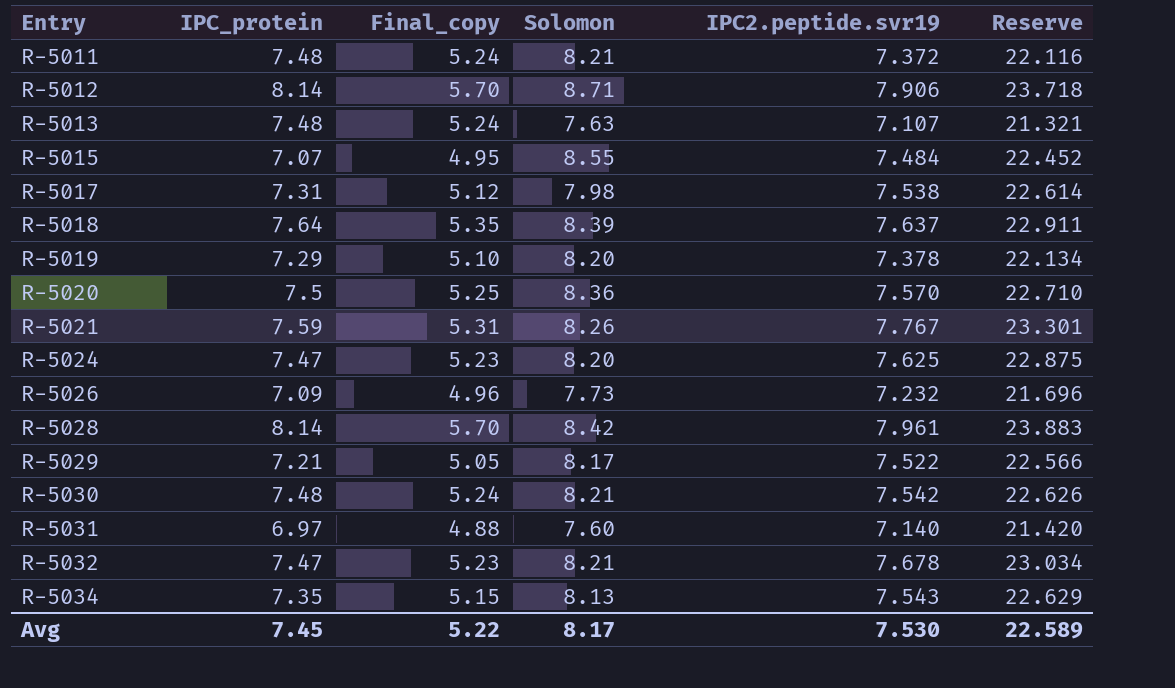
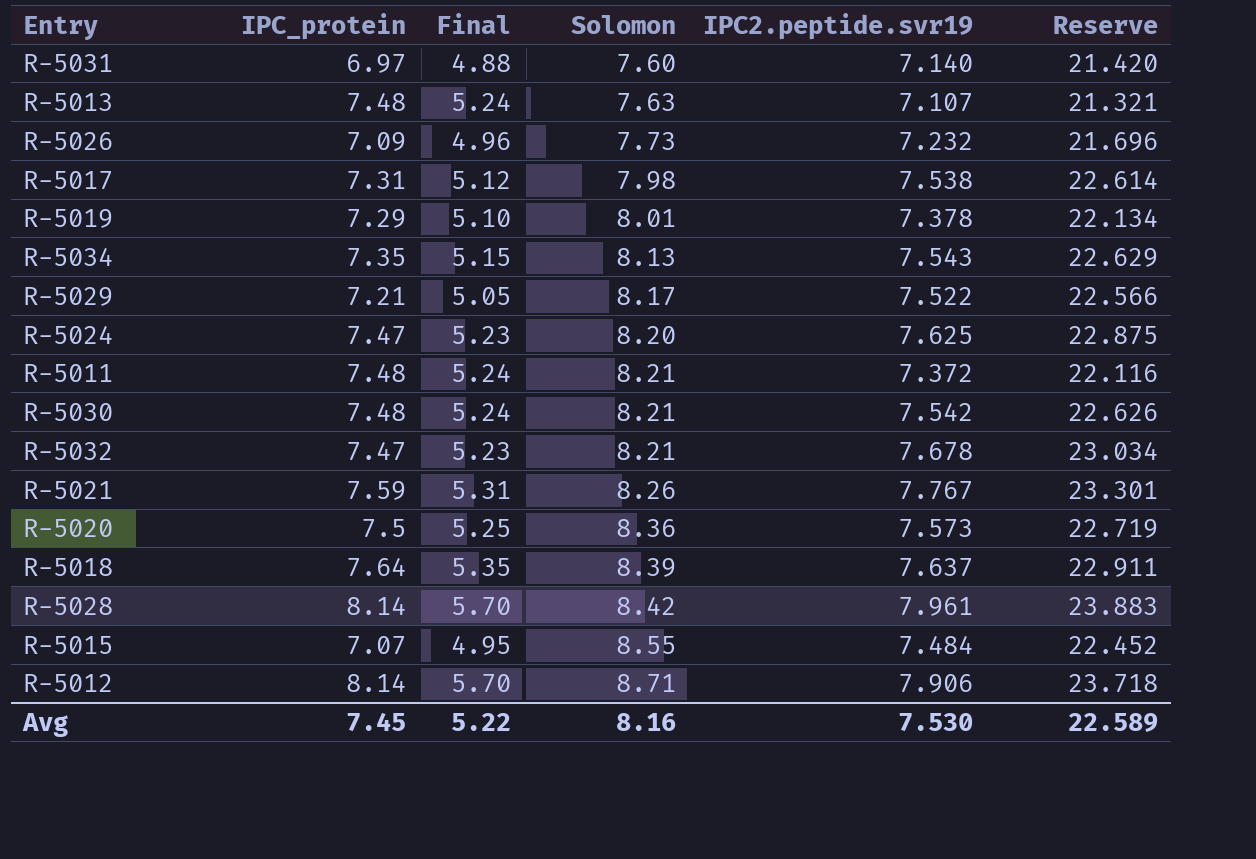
row order: Entry ascending -> Solomon ascending
column name: Final_copy -> Final
R-5019 | Solomon: 8.20 -> 8.01
R-5020 | IPC2.peptide.svr19: 7.570 -> 7.573
R-5020 | Reserve: 22.710 -> 22.719
Avg | Solomon: 8.17 -> 8.16

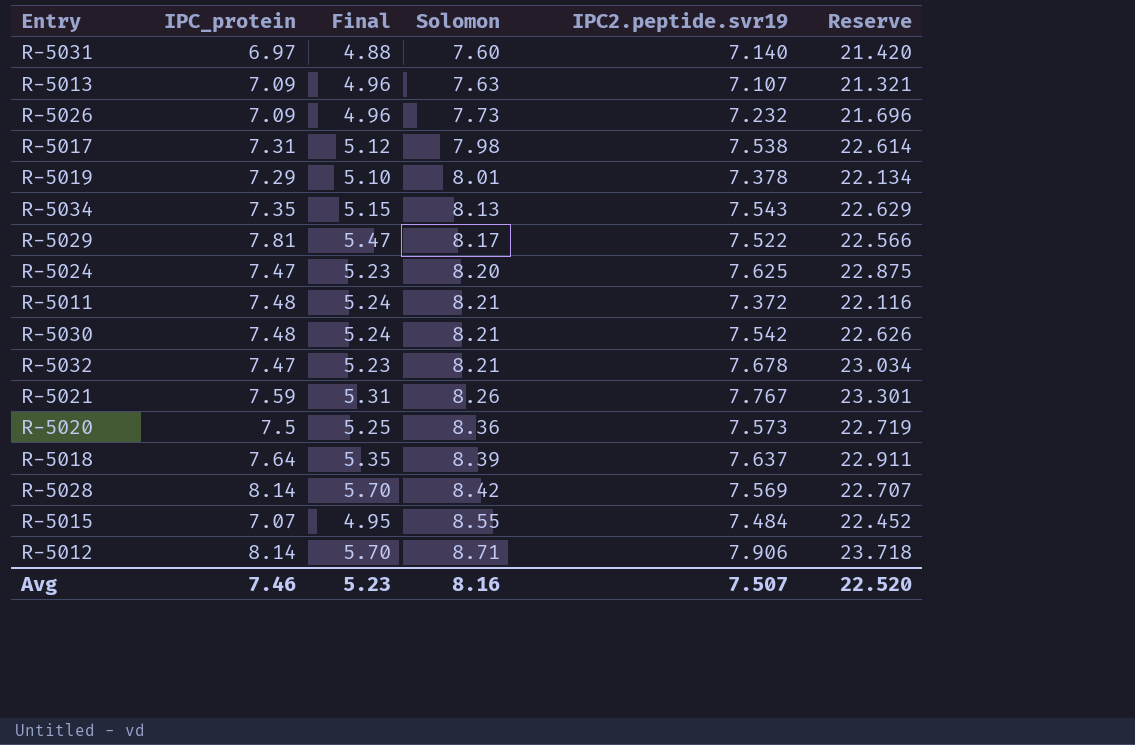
R-5013 | IPC_protein: 7.48 -> 7.09
R-5013 | Final: 5.24 -> 4.96
R-5029 | IPC_protein: 7.21 -> 7.81
R-5029 | Final: 5.05 -> 5.47
R-5028 | IPC2.peptide.svr19: 7.961 -> 7.569
R-5028 | Reserve: 23.883 -> 22.707
Avg | IPC_protein: 7.45 -> 7.46
Avg | Final: 5.22 -> 5.23
Avg | IPC2.peptide.svr19: 7.530 -> 7.507
Avg | Reserve: 22.589 -> 22.520

